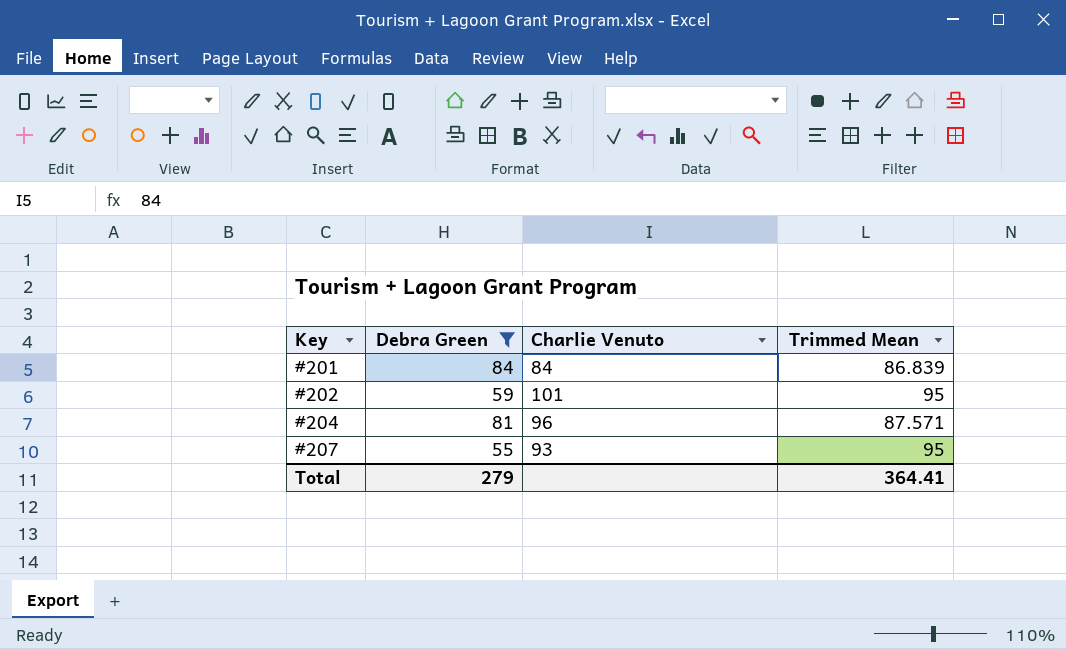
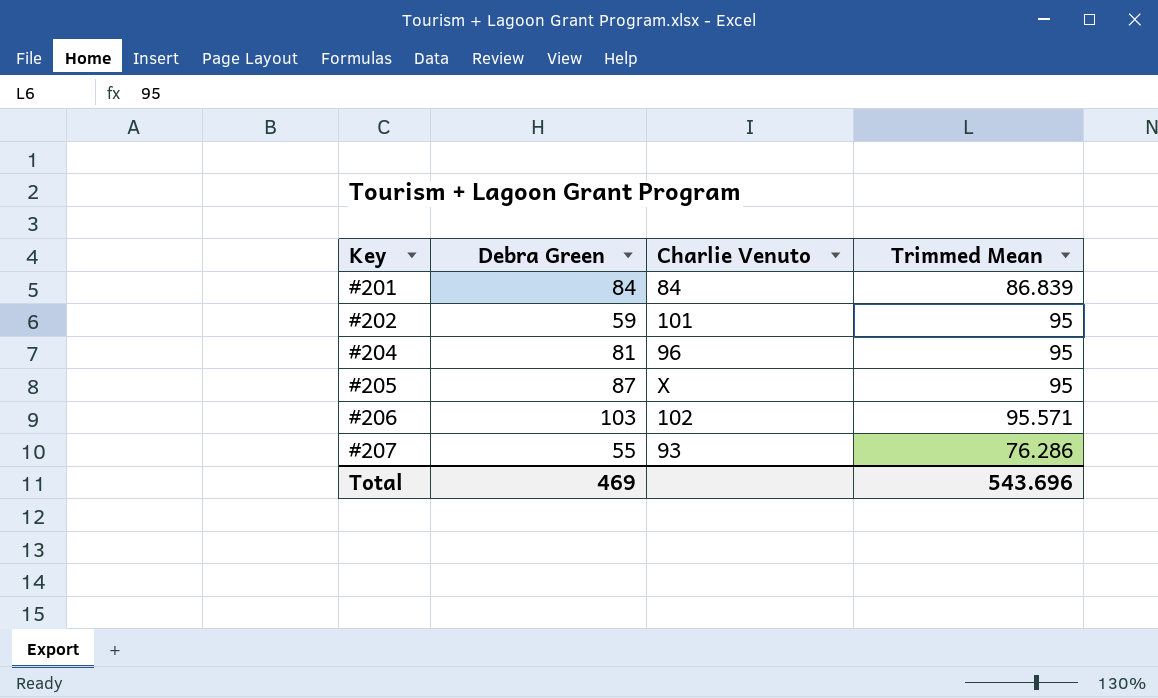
filter: Debra Green <= 84 -> none
#204 | Trimmed Mean: 87.571 -> 95
#207 | Trimmed Mean: 95 -> 76.286
Total | Debra Green: 279 -> 469
Total | Trimmed Mean: 364.41 -> 543.696

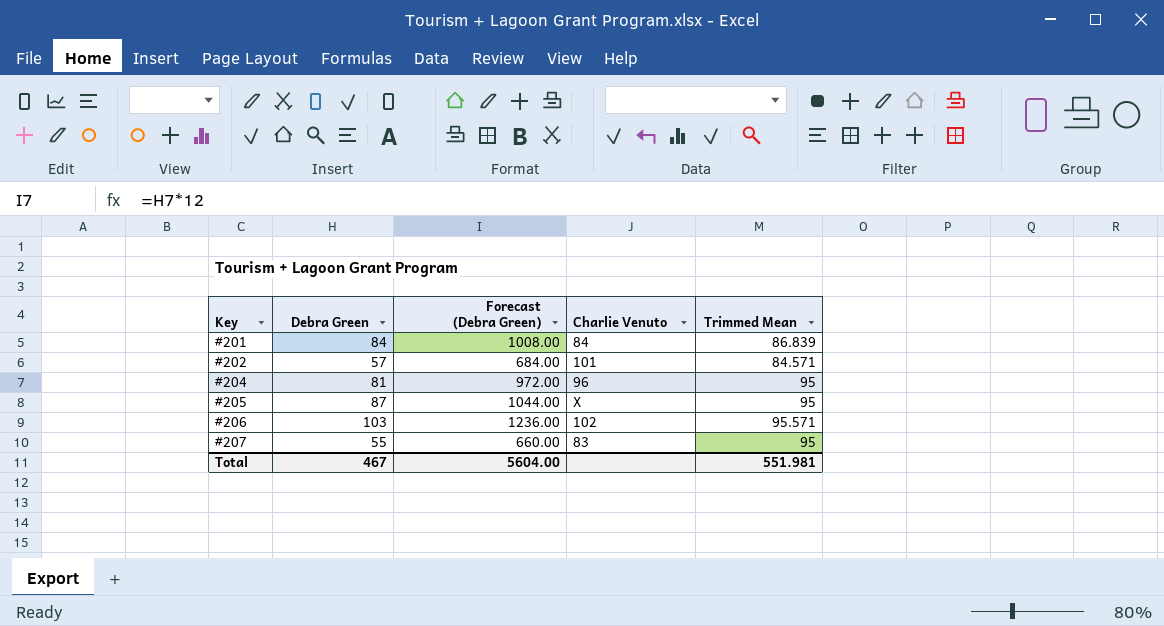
column Forecast (Debra Green) | formula: none -> [Debra Green] * 12
#202 | Debra Green: 59 -> 57
#202 | Trimmed Mean: 95 -> 84.571
#207 | Charlie Venuto: 93 -> 83
#207 | Trimmed Mean: 76.286 -> 95
Total | Debra Green: 469 -> 467
Total | Trimmed Mean: 543.696 -> 551.981

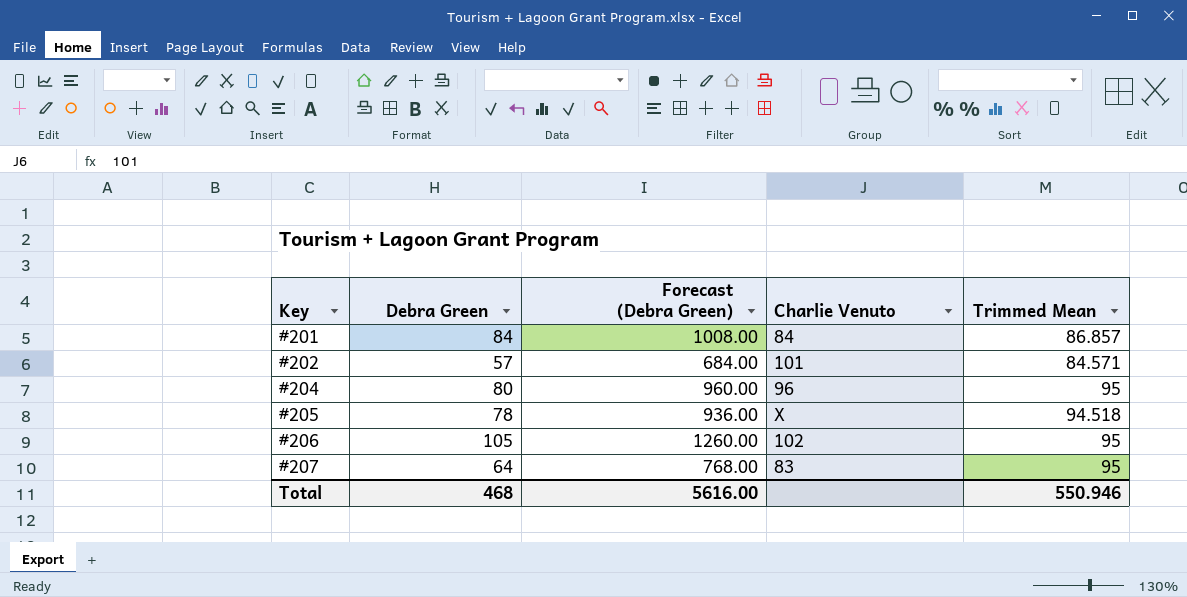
#201 | Trimmed Mean: 86.839 -> 86.857
#204 | Debra Green: 81 -> 80
#204 | Forecast (Debra Green): 972.00 -> 960.00
#205 | Debra Green: 87 -> 78
#205 | Forecast (Debra Green): 1044.00 -> 936.00
#205 | Trimmed Mean: 95 -> 94.518
#206 | Debra Green: 103 -> 105
#206 | Forecast (Debra Green): 1236.00 -> 1260.00
#206 | Trimmed Mean: 95.571 -> 95
#207 | Debra Green: 55 -> 64
#207 | Forecast (Debra Green): 660.00 -> 768.00
Total | Debra Green: 467 -> 468
Total | Forecast (Debra Green): 5604.00 -> 5616.00
Total | Trimmed Mean: 551.981 -> 550.946

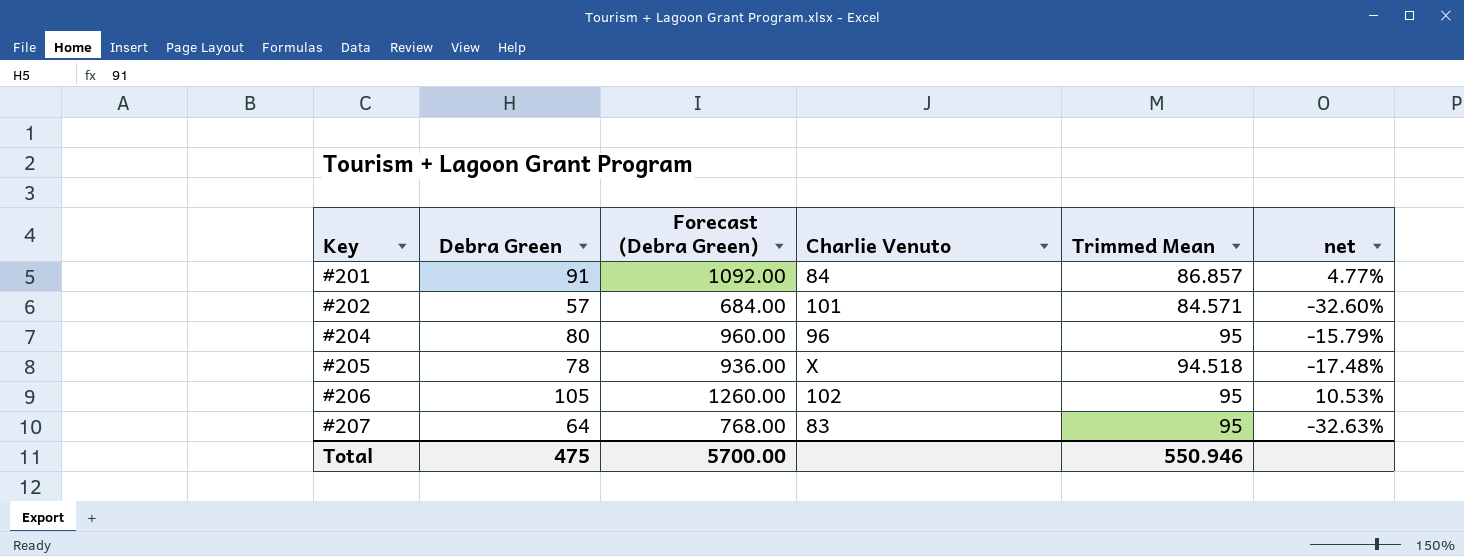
column net | formula: none -> ([Debra Green] - [Trimmed Mean]) / [Trimmed Mean]
#201 | Debra Green: 84 -> 91
#201 | Forecast (Debra Green): 1008.00 -> 1092.00
Total | Debra Green: 468 -> 475
Total | Forecast (Debra Green): 5616.00 -> 5700.00

